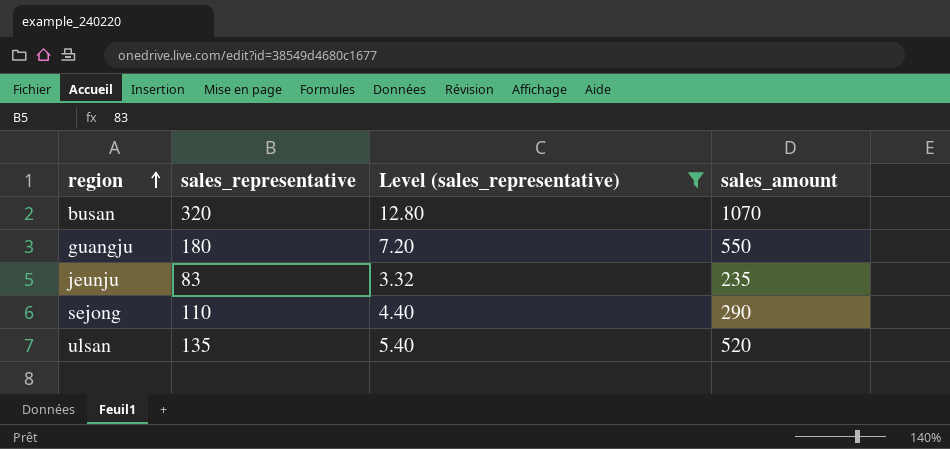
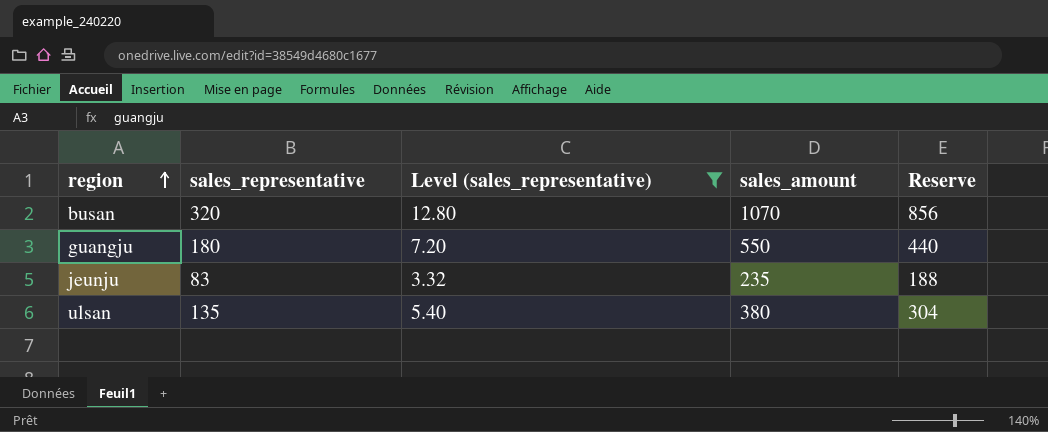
column Reserve | formula: none -> [sales_amount] * 0.8
row sejong: 110 | 4.40 | 290 -> none
ulsan | sales_amount: 520 -> 380

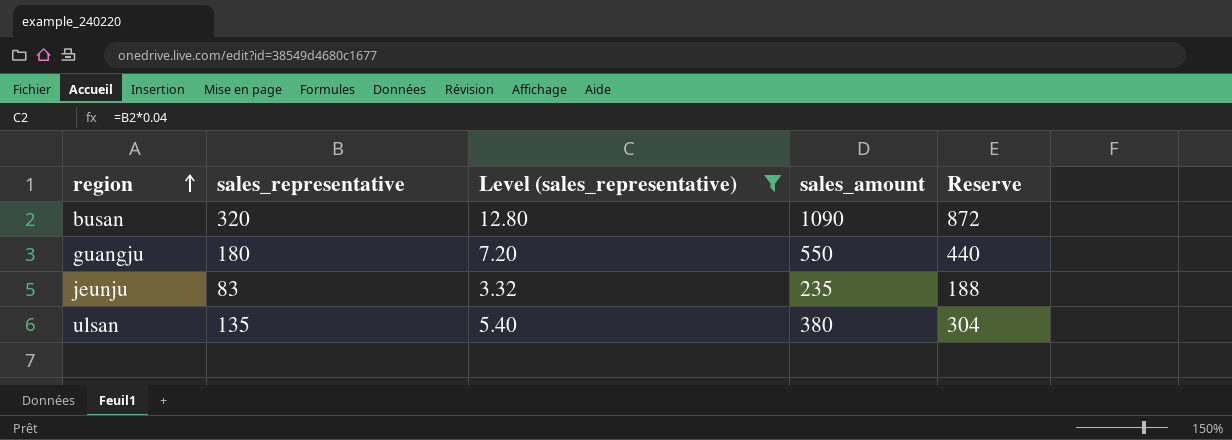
busan | sales_amount: 1070 -> 1090
busan | Reserve: 856 -> 872

